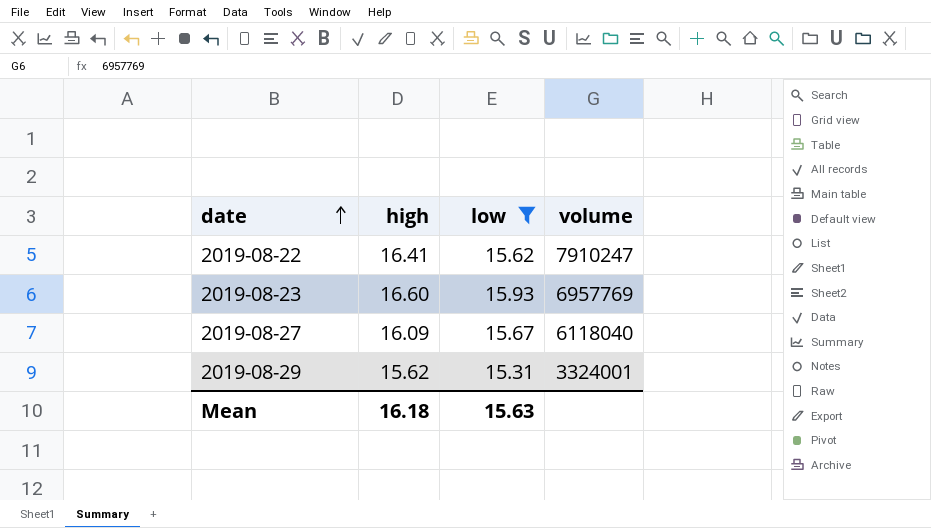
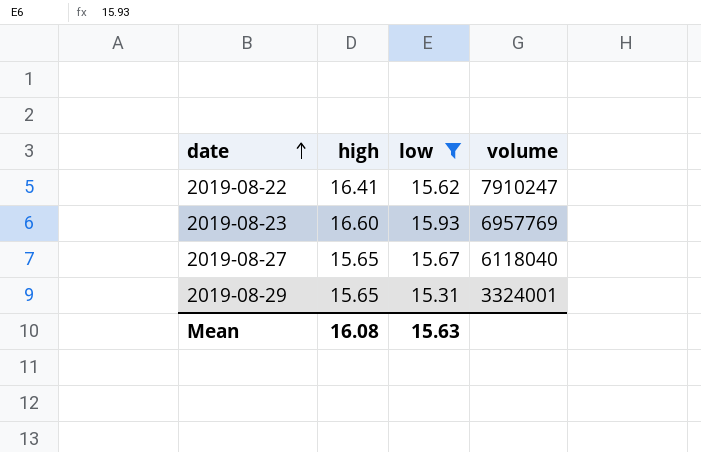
2019-08-27 | high: 16.09 -> 15.65
2019-08-29 | high: 15.62 -> 15.65
Mean | high: 16.18 -> 16.08

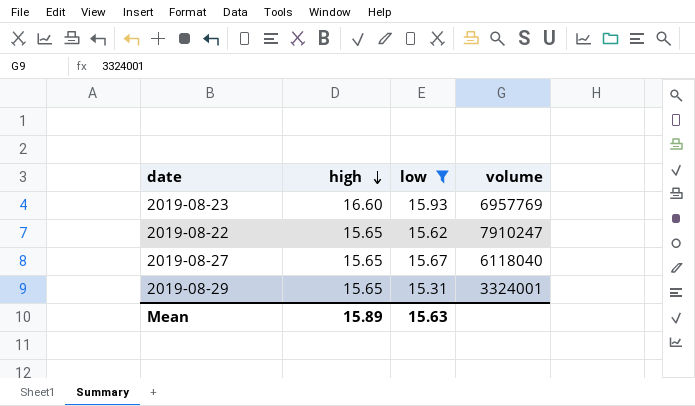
row order: date ascending -> high descending
2019-08-22 | high: 16.41 -> 15.65
Mean | high: 16.08 -> 15.89

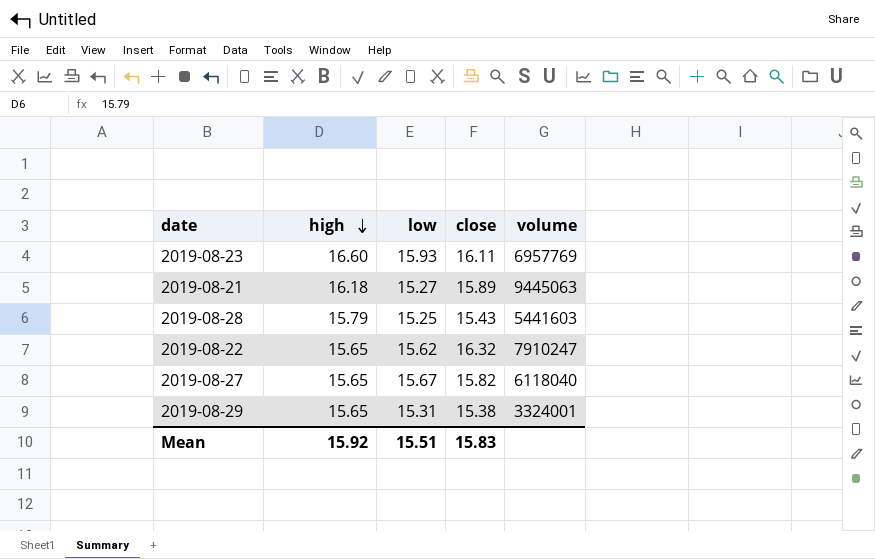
filter: low >= 15.31 -> none
column close | position: none -> 4
Mean | high: 15.89 -> 15.92
Mean | low: 15.63 -> 15.51

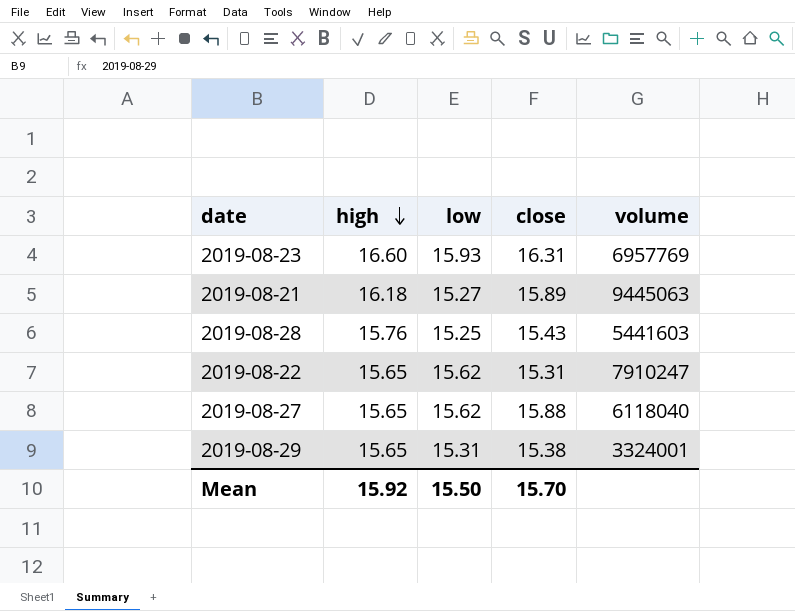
2019-08-23 | close: 16.11 -> 16.31
2019-08-28 | high: 15.79 -> 15.76
2019-08-22 | close: 16.32 -> 15.31
2019-08-27 | low: 15.67 -> 15.62
2019-08-27 | close: 15.82 -> 15.88
Mean | low: 15.51 -> 15.50
Mean | close: 15.83 -> 15.70

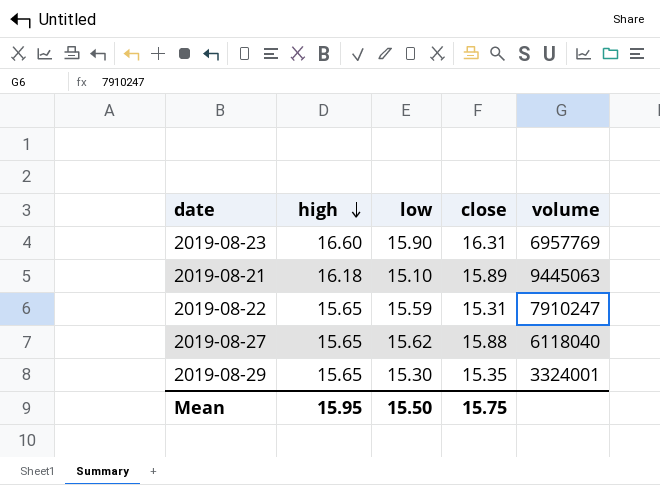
row 2019-08-28: 15.76 | 15.25 | 15.43 | 5441603 -> none
2019-08-23 | low: 15.93 -> 15.90
2019-08-21 | low: 15.27 -> 15.10
2019-08-22 | low: 15.62 -> 15.59
2019-08-29 | low: 15.31 -> 15.30
2019-08-29 | close: 15.38 -> 15.35
Mean | high: 15.92 -> 15.95
Mean | close: 15.70 -> 15.75

